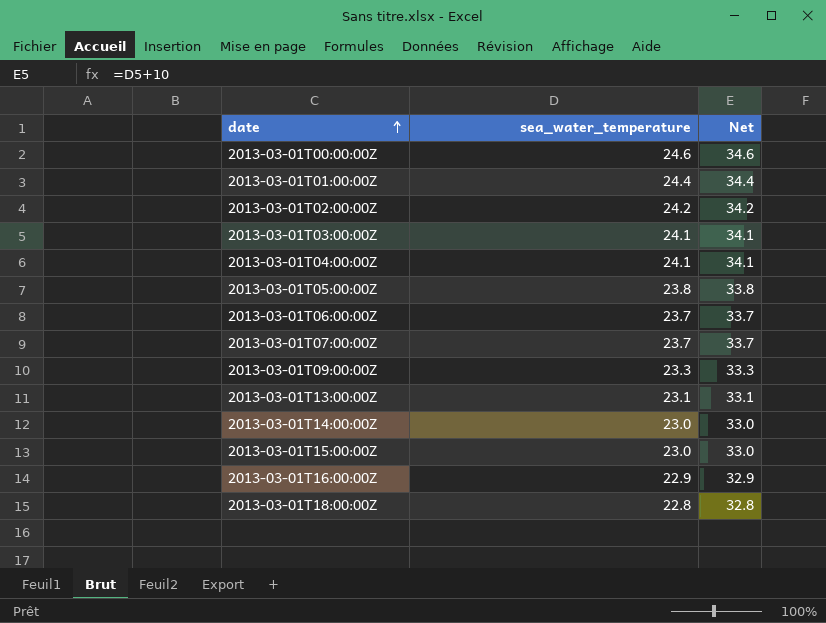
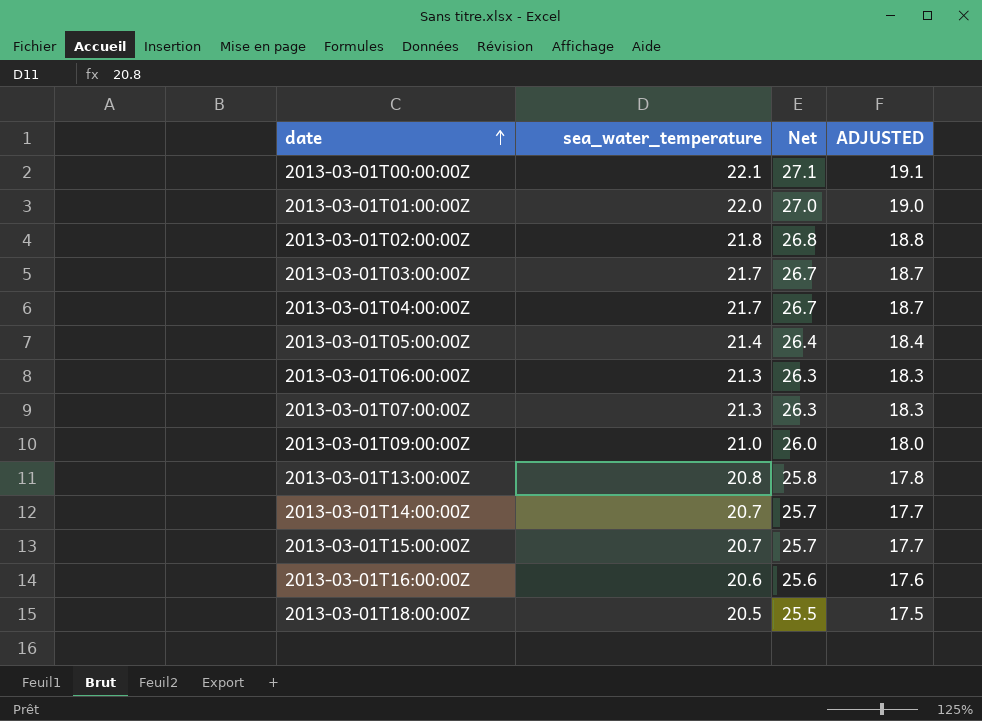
column Net | formula: [sea_water_temperature] + 10 -> [sea_water_temperature] + 5
column ADJUSTED | formula: none -> [sea_water_temperature] - 3
2013-03-01T00:00:00Z | sea_water_temperature: 24.6 -> 22.1
2013-03-01T01:00:00Z | sea_water_temperature: 24.4 -> 22.0
2013-03-01T02:00:00Z | sea_water_temperature: 24.2 -> 21.8
2013-03-01T03:00:00Z | sea_water_temperature: 24.1 -> 21.7
2013-03-01T04:00:00Z | sea_water_temperature: 24.1 -> 21.7
2013-03-01T05:00:00Z | sea_water_temperature: 23.8 -> 21.4
2013-03-01T06:00:00Z | sea_water_temperature: 23.7 -> 21.3
2013-03-01T07:00:00Z | sea_water_temperature: 23.7 -> 21.3
2013-03-01T09:00:00Z | sea_water_temperature: 23.3 -> 21.0
2013-03-01T13:00:00Z | sea_water_temperature: 23.1 -> 20.8
2013-03-01T14:00:00Z | sea_water_temperature: 23.0 -> 20.7
2013-03-01T15:00:00Z | sea_water_temperature: 23.0 -> 20.7
2013-03-01T16:00:00Z | sea_water_temperature: 22.9 -> 20.6
2013-03-01T18:00:00Z | sea_water_temperature: 22.8 -> 20.5

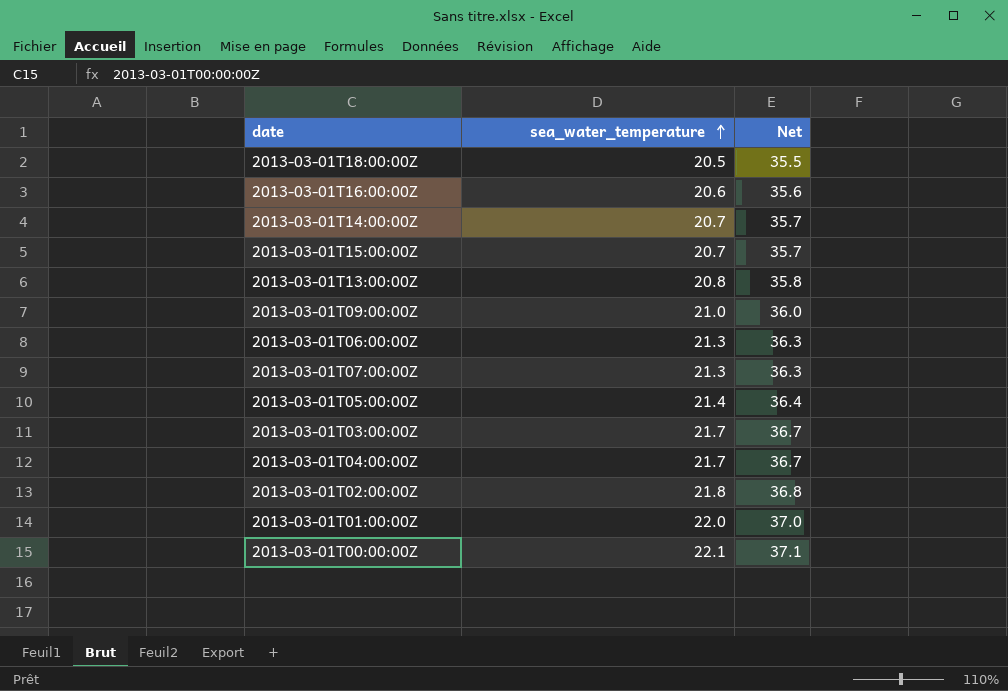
row order: date ascending -> sea_water_temperature ascending
column ADJUSTED | formula: [sea_water_temperature] - 3 -> none
column Net | formula: [sea_water_temperature] + 5 -> [sea_water_temperature] + 15

